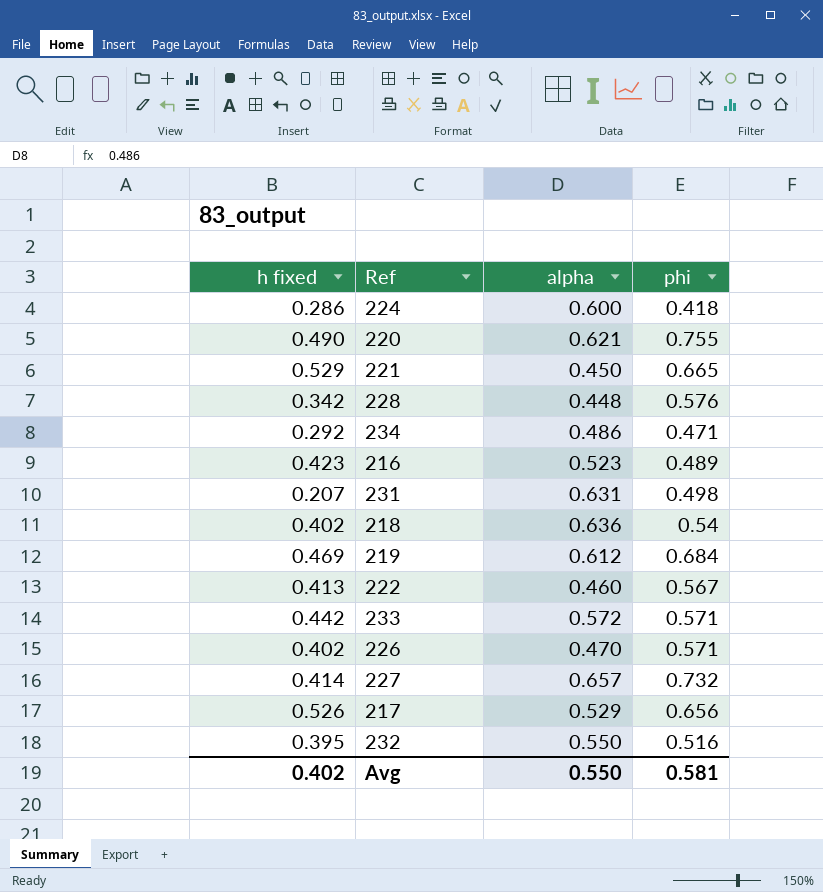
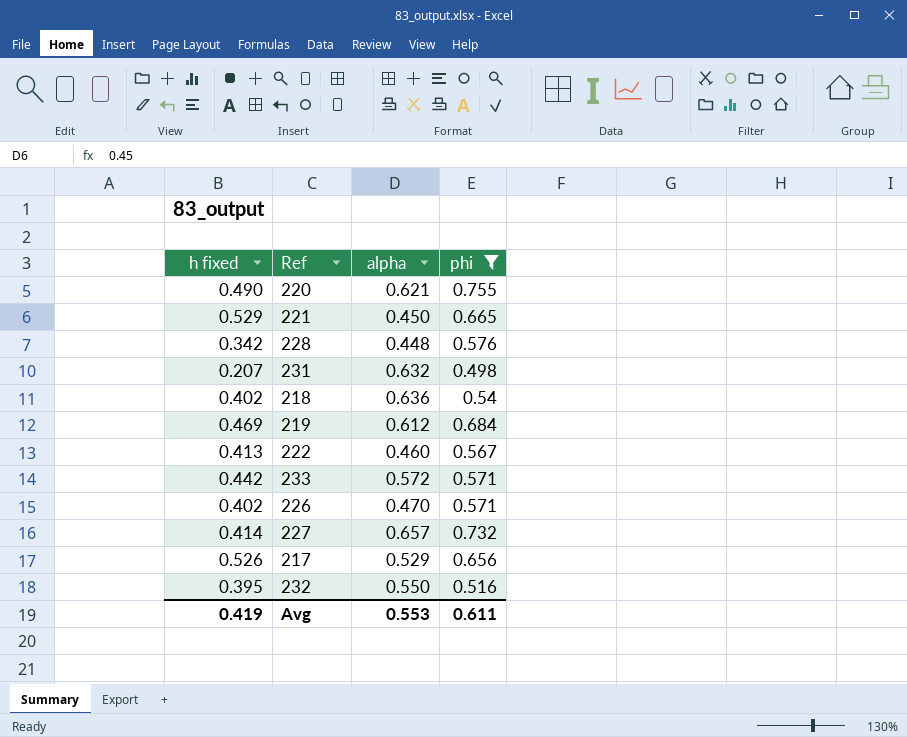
filter: none -> phi >= 0.498
231 | alpha: 0.631 -> 0.632
Avg | h fixed: 0.402 -> 0.419
Avg | alpha: 0.550 -> 0.553
Avg | phi: 0.581 -> 0.611

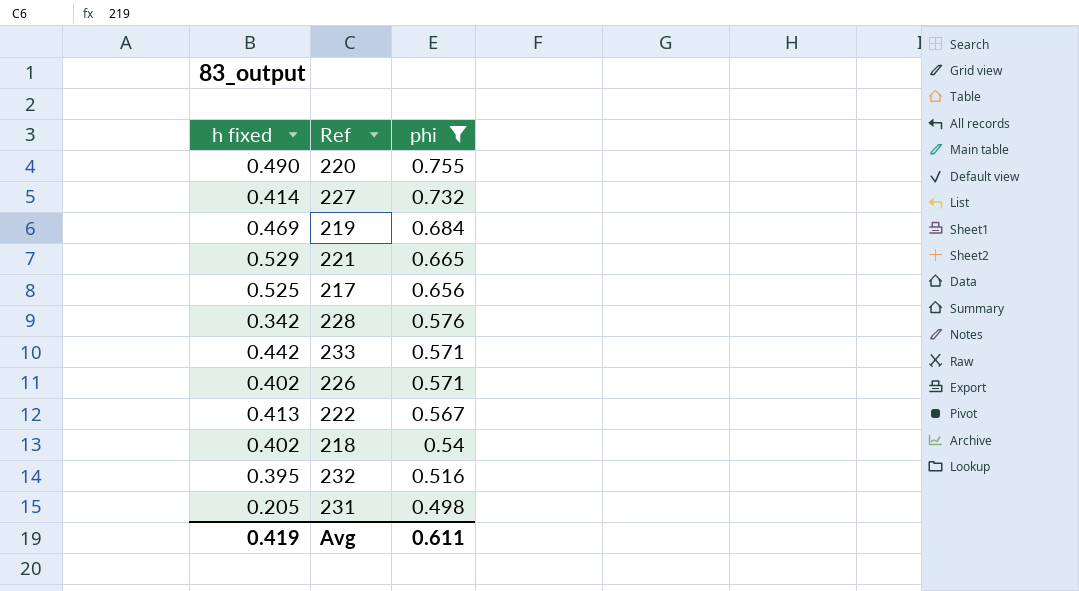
row order: none -> phi descending
column alpha | position: 3 -> none
217 | h fixed: 0.526 -> 0.525
231 | h fixed: 0.207 -> 0.205

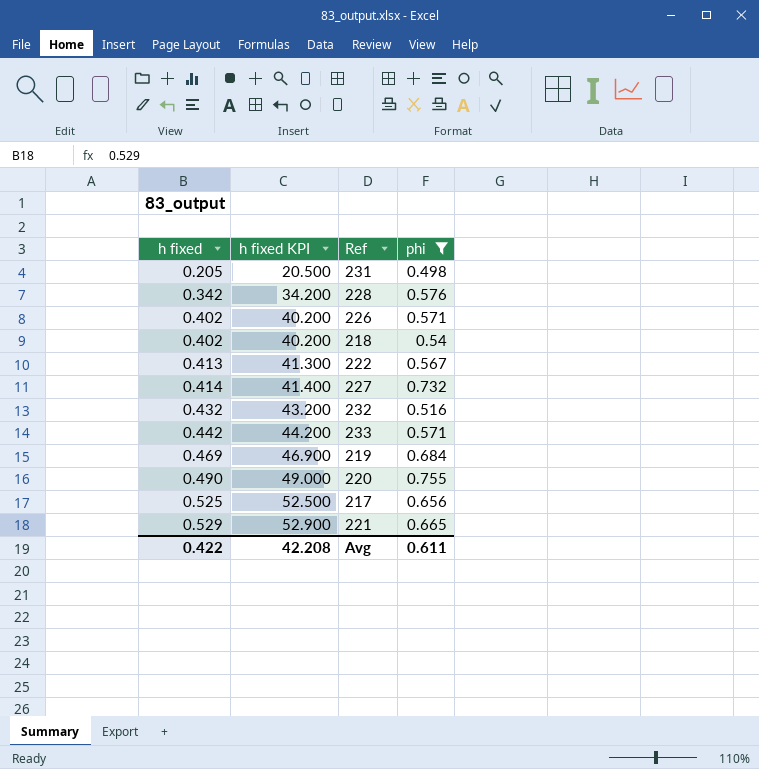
row order: phi descending -> h fixed ascending
column h fixed KPI | formula: none -> [h fixed] * 100
232 | h fixed: 0.395 -> 0.432
Avg | h fixed: 0.419 -> 0.422

